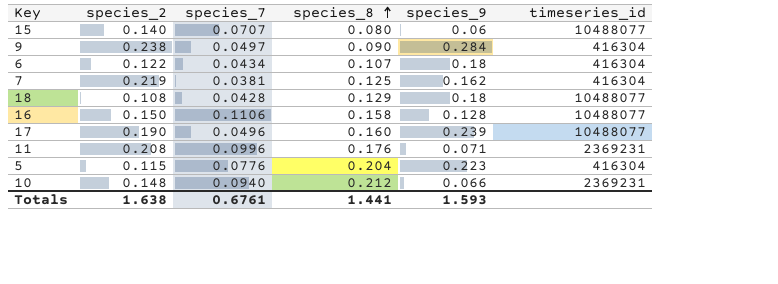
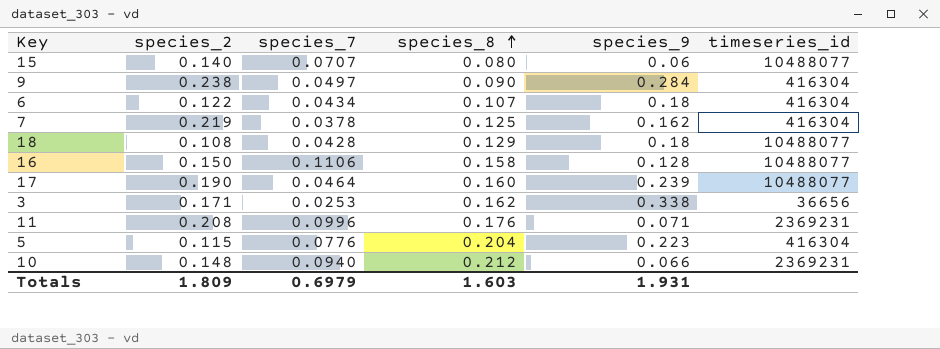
7 | species_7: 0.0381 -> 0.0378
17 | species_7: 0.0496 -> 0.0464
row 3: none -> 0.171 | 0.0253 | 0.162 | 0.338 | 36656
Totals | species_2: 1.638 -> 1.809
Totals | species_7: 0.6761 -> 0.6979
Totals | species_8: 1.441 -> 1.603
Totals | species_9: 1.593 -> 1.931

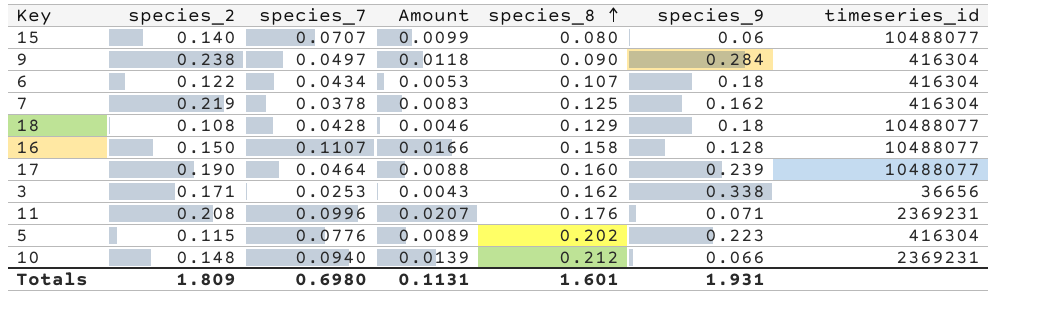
column Amount | formula: none -> [species_2] * [species_7]
16 | species_7: 0.1106 -> 0.1107
5 | species_8: 0.204 -> 0.202
Totals | species_7: 0.6979 -> 0.6980
Totals | species_8: 1.603 -> 1.601

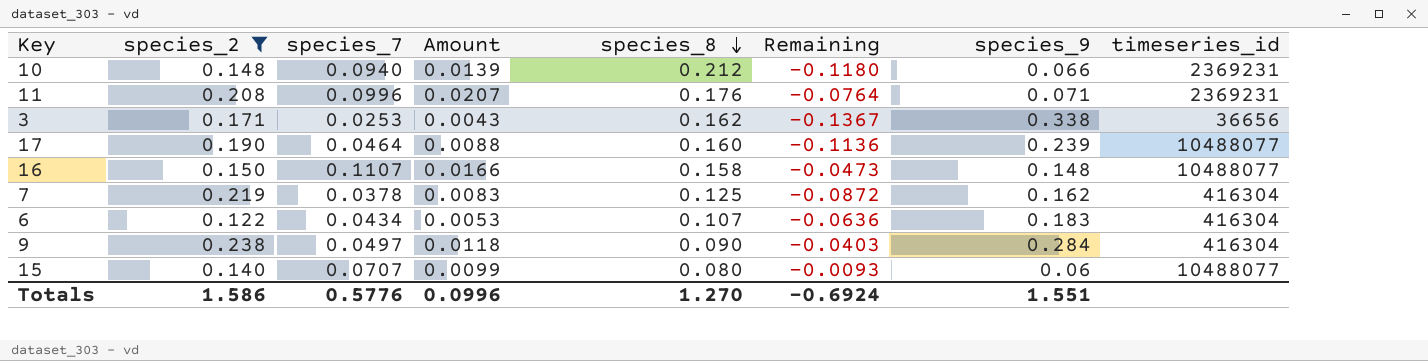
filter: none -> species_2 >= 0.122
row order: species_8 ascending -> species_8 descending
column Remaining | formula: none -> [species_7] - [species_8]
16 | species_9: 0.128 -> 0.148
6 | species_9: 0.18 -> 0.183
Totals | species_2: 1.809 -> 1.586
Totals | species_7: 0.6980 -> 0.5776
Totals | Amount: 0.1131 -> 0.0996
Totals | species_8: 1.601 -> 1.270
Totals | species_9: 1.931 -> 1.551

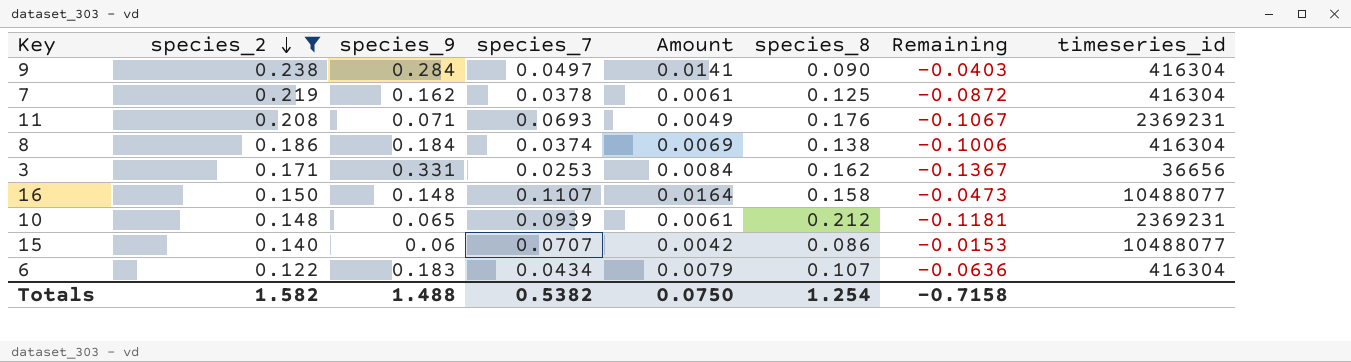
row order: species_8 descending -> species_2 descending
column species_9 | position: 7 -> 3
column Amount | formula: [species_2] * [species_7] -> [species_9] * [species_7]
row 17: 0.190 | 0.0464 | 0.0088 | 0.160 | -0.1136 | 0.239 | 10488077 -> none
11 | species_7: 0.0996 -> 0.0693
11 | Remaining: -0.0764 -> -0.1067
row 8: none -> 0.186 | 0.184 | 0.0374 | 0.0069 | 0.138 | -0.1006 | 416304
3 | species_9: 0.338 -> 0.331
10 | species_9: 0.066 -> 0.065
10 | species_7: 0.0940 -> 0.0939
10 | Remaining: -0.1180 -> -0.1181
15 | species_8: 0.080 -> 0.086
15 | Remaining: -0.0093 -> -0.0153
Totals | species_2: 1.586 -> 1.582
Totals | species_9: 1.551 -> 1.488
Totals | species_7: 0.5776 -> 0.5382
Totals | Amount: 0.0996 -> 0.0750
Totals | species_8: 1.270 -> 1.254
Totals | Remaining: -0.6924 -> -0.7158

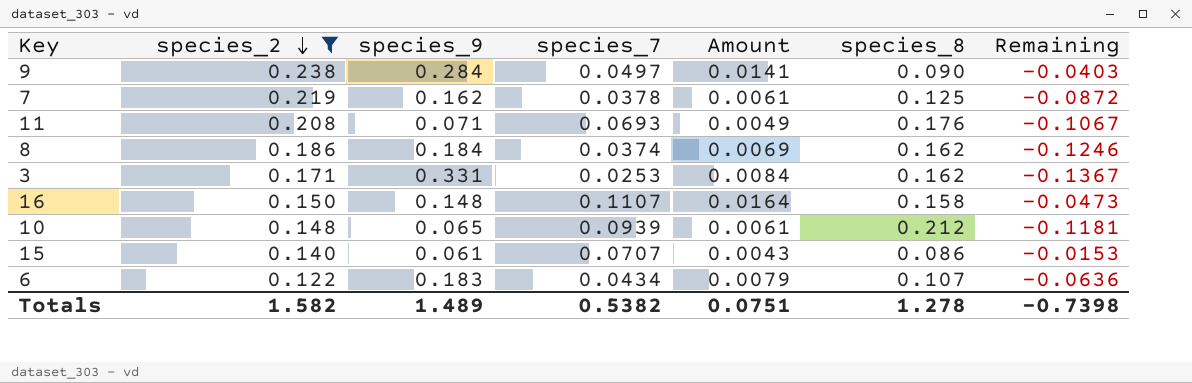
column timeseries_id | position: 8 -> none
8 | species_8: 0.138 -> 0.162
8 | Remaining: -0.1006 -> -0.1246
15 | species_9: 0.06 -> 0.061
15 | Amount: 0.0042 -> 0.0043
Totals | species_9: 1.488 -> 1.489
Totals | Amount: 0.0750 -> 0.0751
Totals | species_8: 1.254 -> 1.278
Totals | Remaining: -0.7158 -> -0.7398

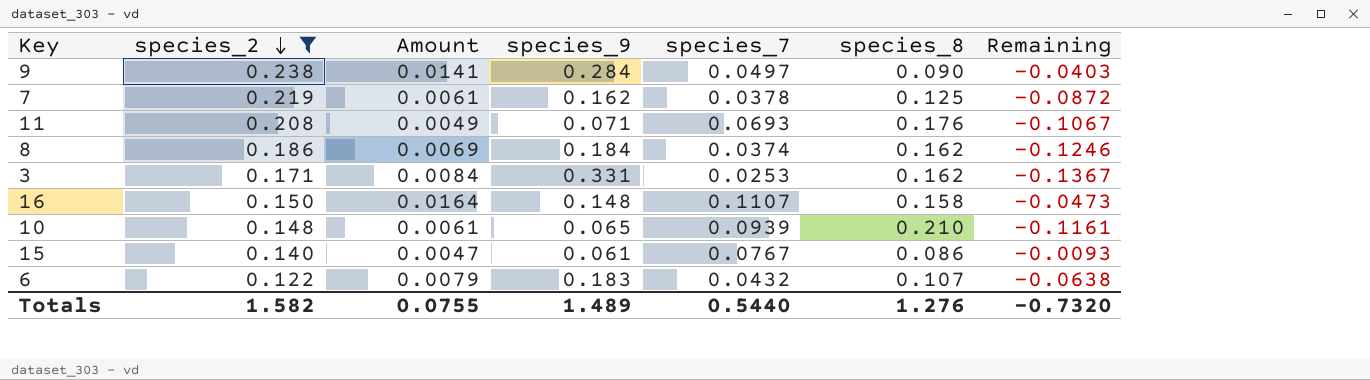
column Amount | position: 5 -> 3
10 | species_8: 0.212 -> 0.210
10 | Remaining: -0.1181 -> -0.1161
15 | Amount: 0.0043 -> 0.0047
15 | species_7: 0.0707 -> 0.0767
15 | Remaining: -0.0153 -> -0.0093
6 | species_7: 0.0434 -> 0.0432
6 | Remaining: -0.0636 -> -0.0638
Totals | Amount: 0.0751 -> 0.0755
Totals | species_7: 0.5382 -> 0.5440
Totals | species_8: 1.278 -> 1.276
Totals | Remaining: -0.7398 -> -0.7320

